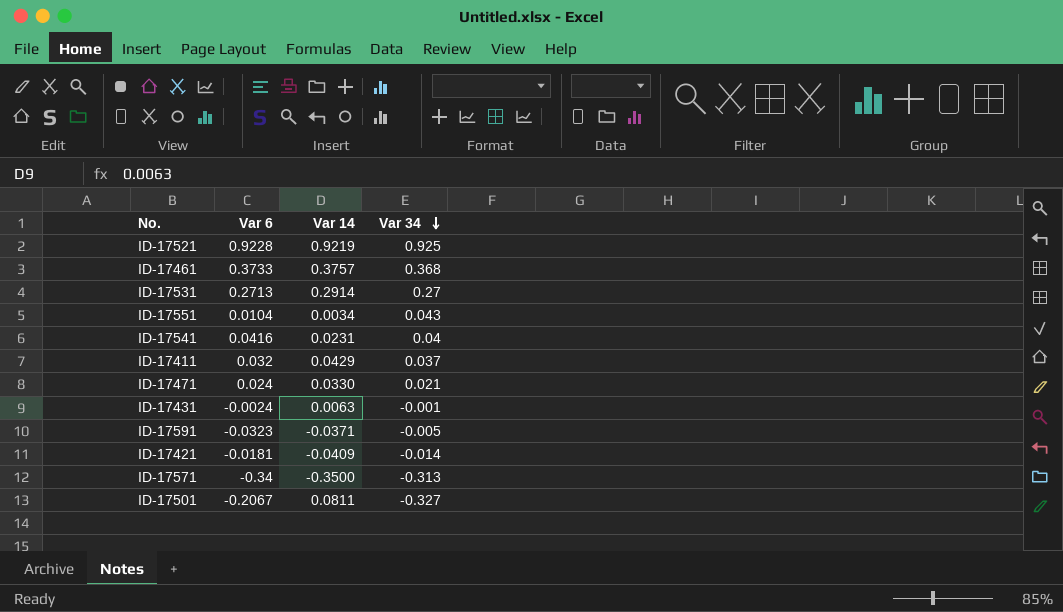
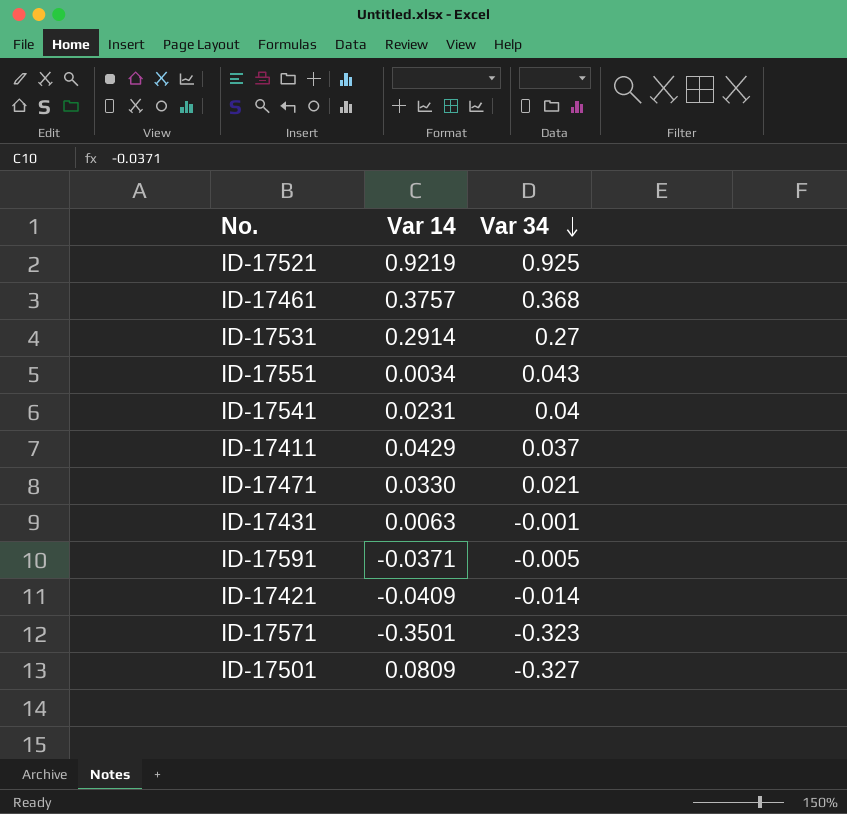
column Var 6 | position: 2 -> none
ID-17571 | Var 14: -0.3500 -> -0.3501
ID-17571 | Var 34: -0.313 -> -0.323
ID-17501 | Var 14: 0.0811 -> 0.0809

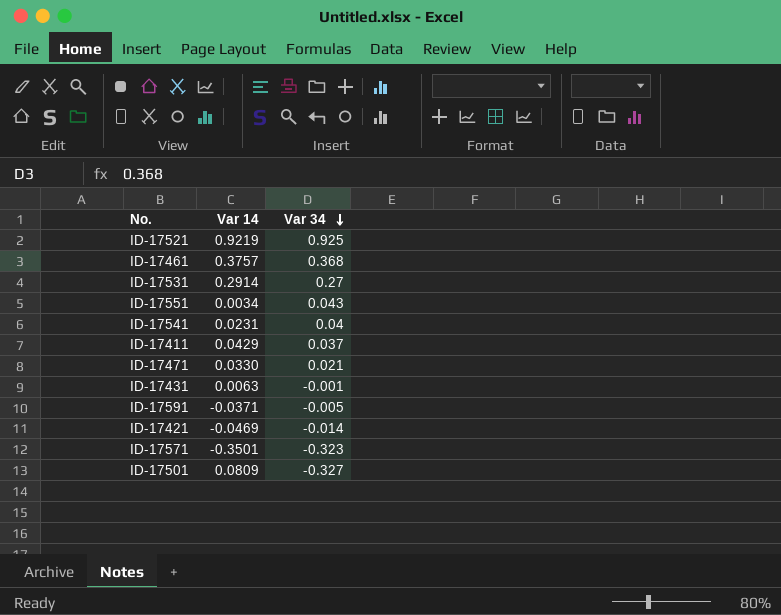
ID-17421 | Var 14: -0.0409 -> -0.0469

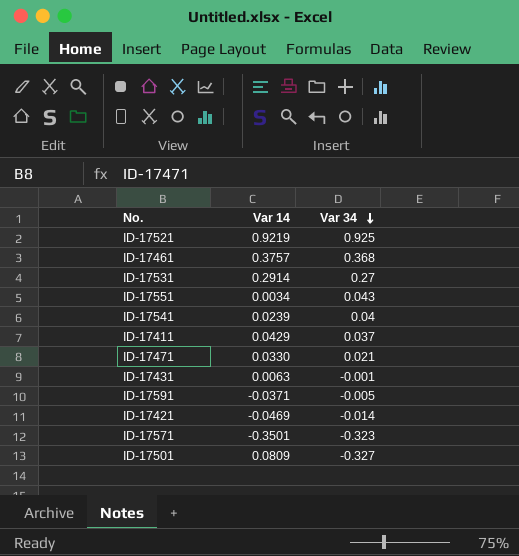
ID-17541 | Var 14: 0.0231 -> 0.0239

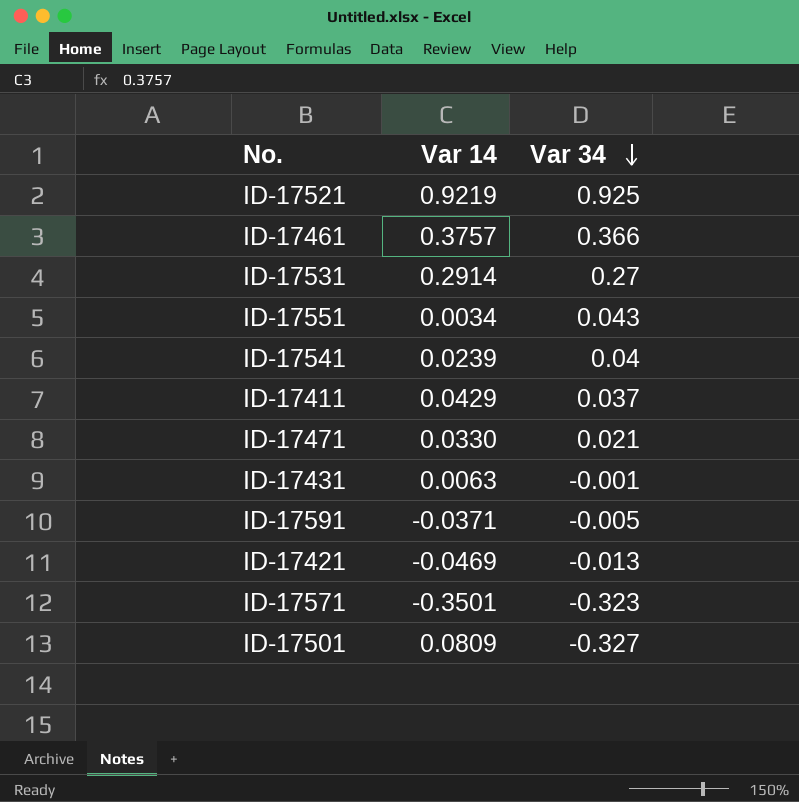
ID-17461 | Var 34: 0.368 -> 0.366
ID-17421 | Var 34: -0.014 -> -0.013

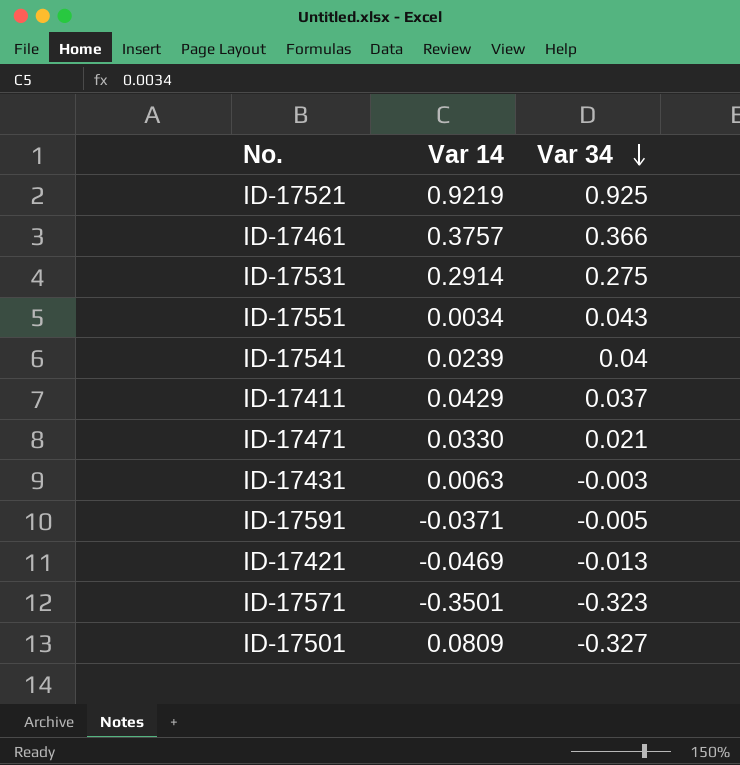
ID-17531 | Var 34: 0.27 -> 0.275
ID-17431 | Var 34: -0.001 -> -0.003

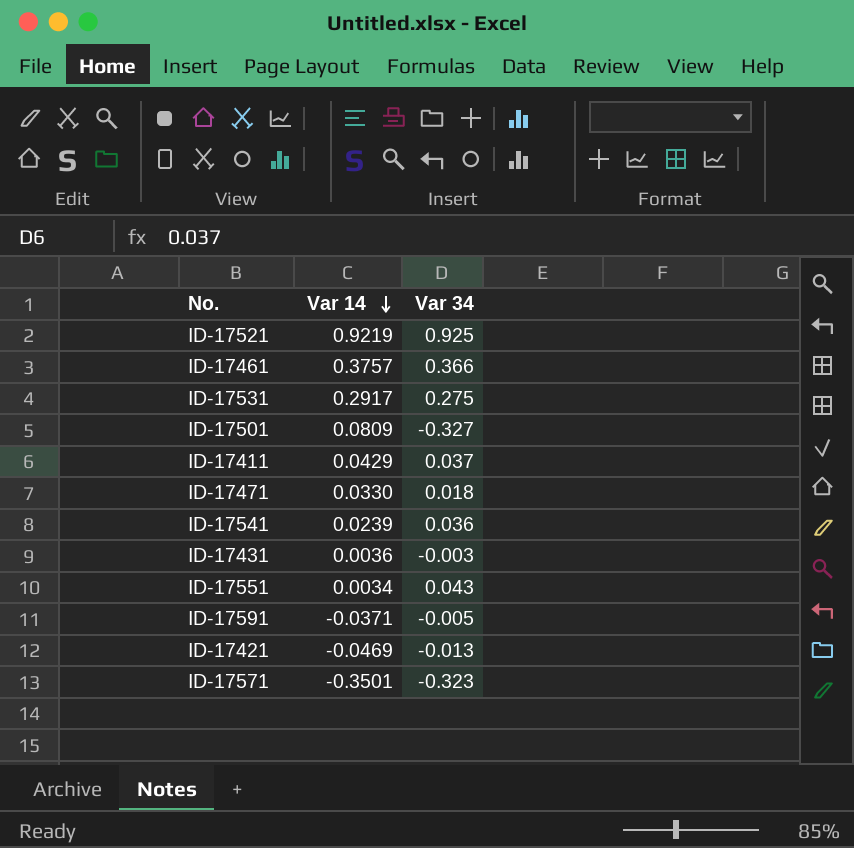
row order: Var 34 descending -> Var 14 descending
ID-17531 | Var 14: 0.2914 -> 0.2917
ID-17471 | Var 34: 0.021 -> 0.018
ID-17541 | Var 34: 0.04 -> 0.036
ID-17431 | Var 14: 0.0063 -> 0.0036

